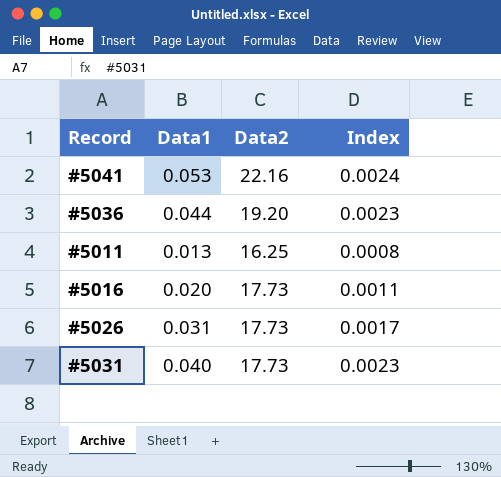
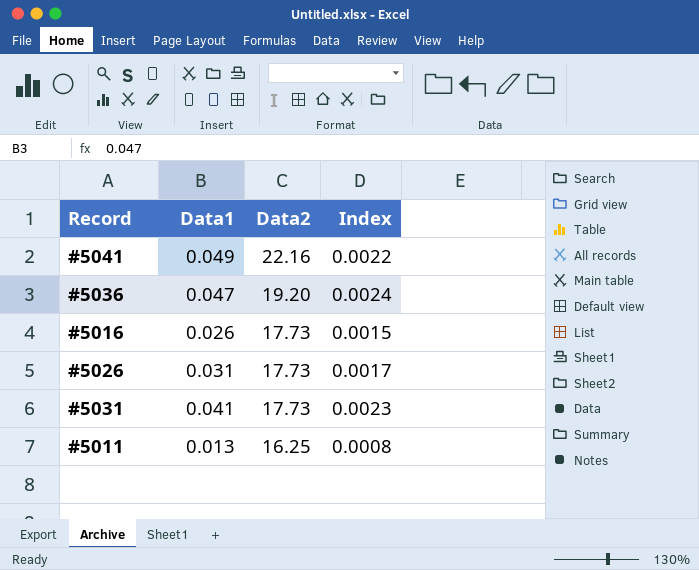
row order: none -> Data2 descending
#5041 | Data1: 0.053 -> 0.049
#5041 | Index: 0.0024 -> 0.0022
#5036 | Data1: 0.044 -> 0.047
#5036 | Index: 0.0023 -> 0.0024
#5016 | Data1: 0.020 -> 0.026
#5016 | Index: 0.0011 -> 0.0015
#5031 | Data1: 0.040 -> 0.041

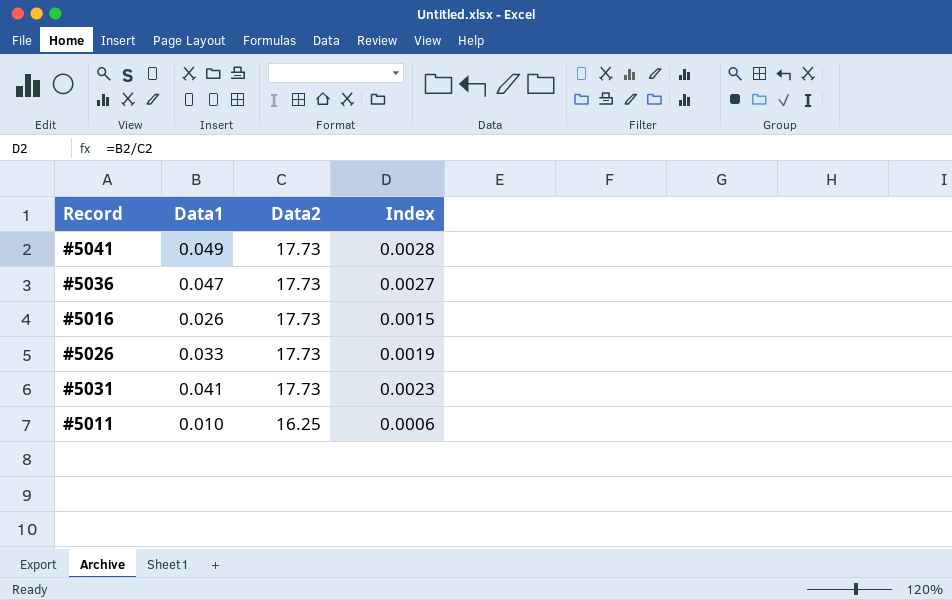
#5041 | Data2: 22.16 -> 17.73
#5041 | Index: 0.0022 -> 0.0028
#5036 | Data2: 19.20 -> 17.73
#5036 | Index: 0.0024 -> 0.0027
#5026 | Data1: 0.031 -> 0.033
#5026 | Index: 0.0017 -> 0.0019
#5011 | Data1: 0.013 -> 0.010
#5011 | Index: 0.0008 -> 0.0006

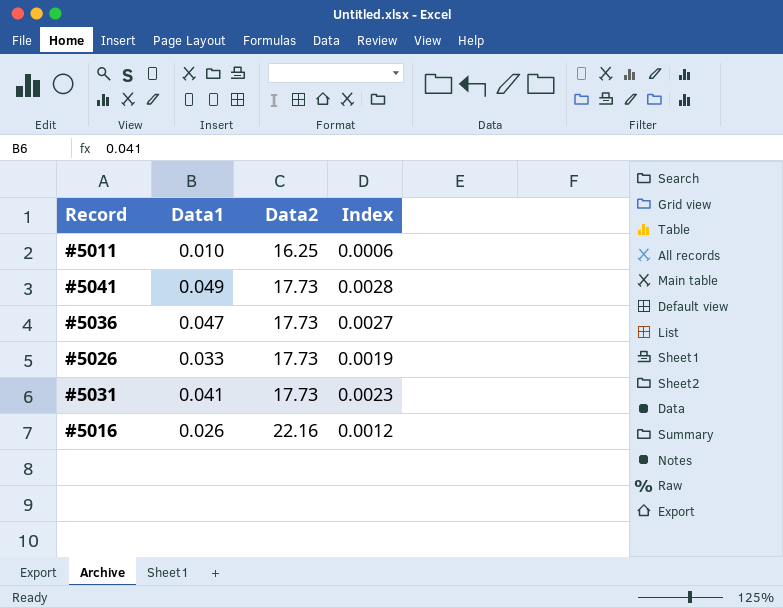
row order: Data2 descending -> Data2 ascending
#5016 | Data2: 17.73 -> 22.16
#5016 | Index: 0.0015 -> 0.0012

